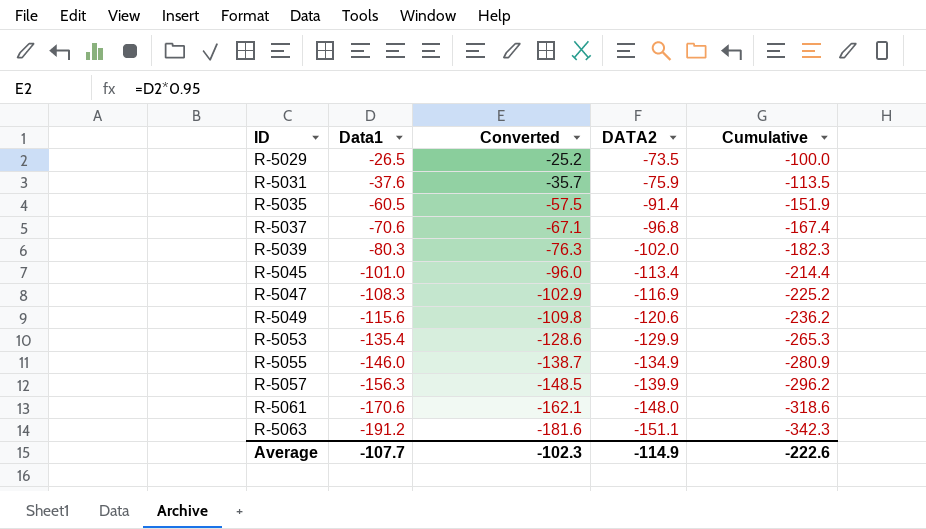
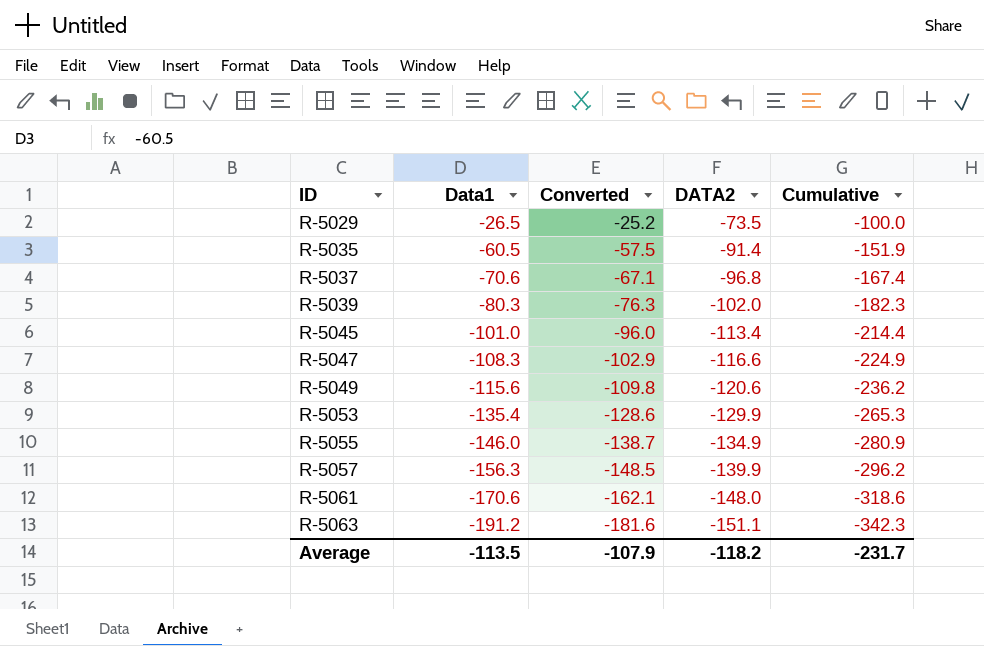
row R-5031: -37.6 | -35.7 | -75.9 | -113.5 -> none
R-5047 | DATA2: -116.9 -> -116.6
R-5047 | Cumulative: -225.2 -> -224.9
Average | Data1: -107.7 -> -113.5
Average | Converted: -102.3 -> -107.9
Average | DATA2: -114.9 -> -118.2
Average | Cumulative: -222.6 -> -231.7

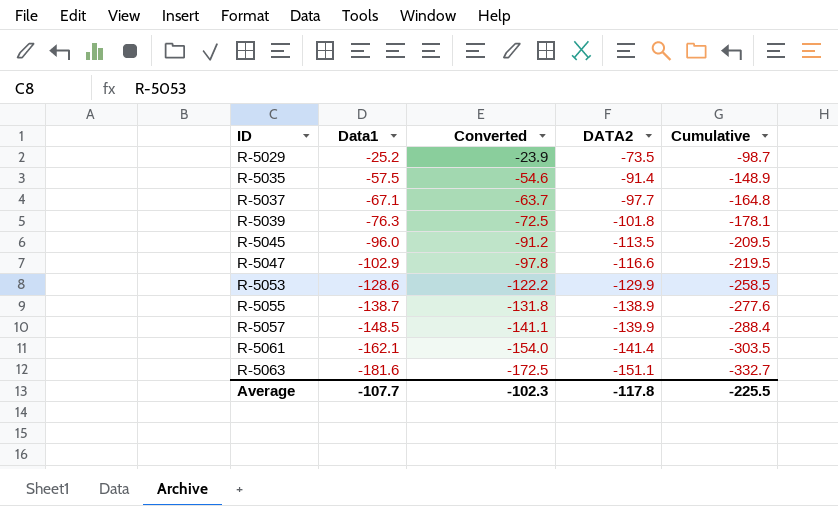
row R-5049: -115.6 | -109.8 | -120.6 | -236.2 -> none
R-5029 | Data1: -26.5 -> -25.2
R-5029 | Converted: -25.2 -> -23.9
R-5029 | Cumulative: -100.0 -> -98.7
R-5035 | Data1: -60.5 -> -57.5
R-5035 | Converted: -57.5 -> -54.6
R-5035 | Cumulative: -151.9 -> -148.9
R-5037 | Data1: -70.6 -> -67.1
R-5037 | Converted: -67.1 -> -63.7
R-5037 | DATA2: -96.8 -> -97.7
R-5037 | Cumulative: -167.4 -> -164.8
R-5039 | Data1: -80.3 -> -76.3
R-5039 | Converted: -76.3 -> -72.5
R-5039 | DATA2: -102.0 -> -101.8
R-5039 | Cumulative: -182.3 -> -178.1
R-5045 | Data1: -101.0 -> -96.0
R-5045 | Converted: -96.0 -> -91.2
R-5045 | DATA2: -113.4 -> -113.5
R-5045 | Cumulative: -214.4 -> -209.5
R-5047 | Data1: -108.3 -> -102.9
R-5047 | Converted: -102.9 -> -97.8
R-5047 | Cumulative: -224.9 -> -219.5
R-5053 | Data1: -135.4 -> -128.6
R-5053 | Converted: -128.6 -> -122.2
R-5053 | Cumulative: -265.3 -> -258.5
R-5055 | Data1: -146.0 -> -138.7
R-5055 | Converted: -138.7 -> -131.8
R-5055 | DATA2: -134.9 -> -138.9
R-5055 | Cumulative: -280.9 -> -277.6
R-5057 | Data1: -156.3 -> -148.5
R-5057 | Converted: -148.5 -> -141.1
R-5057 | Cumulative: -296.2 -> -288.4
R-5061 | Data1: -170.6 -> -162.1
R-5061 | Converted: -162.1 -> -154.0
R-5061 | DATA2: -148.0 -> -141.4
R-5061 | Cumulative: -318.6 -> -303.5
R-5063 | Data1: -191.2 -> -181.6
R-5063 | Converted: -181.6 -> -172.5
R-5063 | Cumulative: -342.3 -> -332.7
Average | Data1: -113.5 -> -107.7
Average | Converted: -107.9 -> -102.3
Average | DATA2: -118.2 -> -117.8
Average | Cumulative: -231.7 -> -225.5

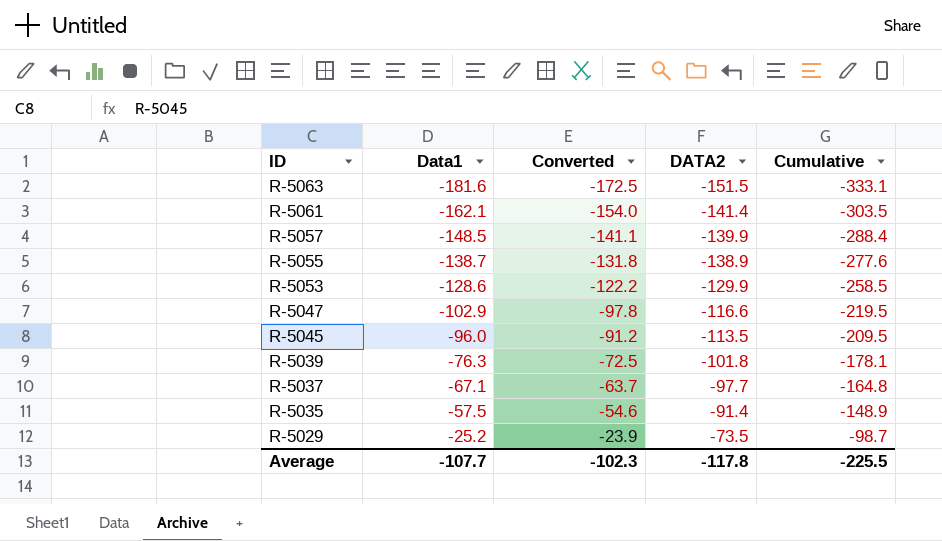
row order: ID ascending -> ID descending
R-5063 | DATA2: -151.1 -> -151.5
R-5063 | Cumulative: -332.7 -> -333.1

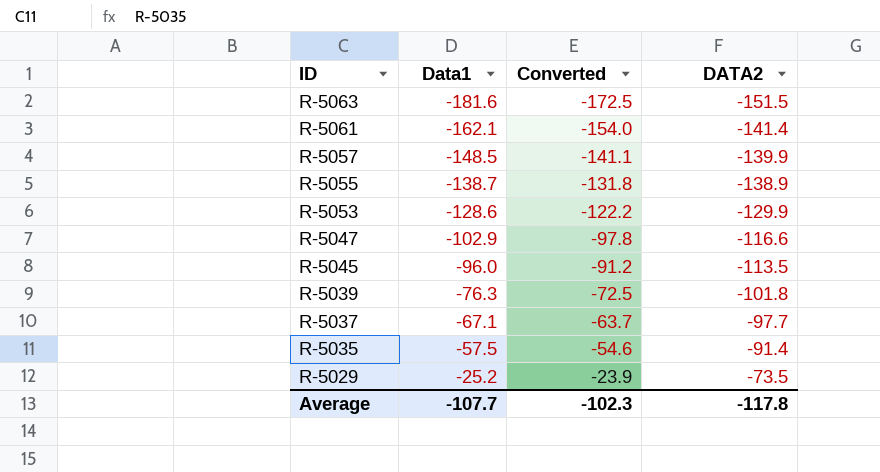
column Cumulative | formula: [Data1] + [DATA2] -> none

